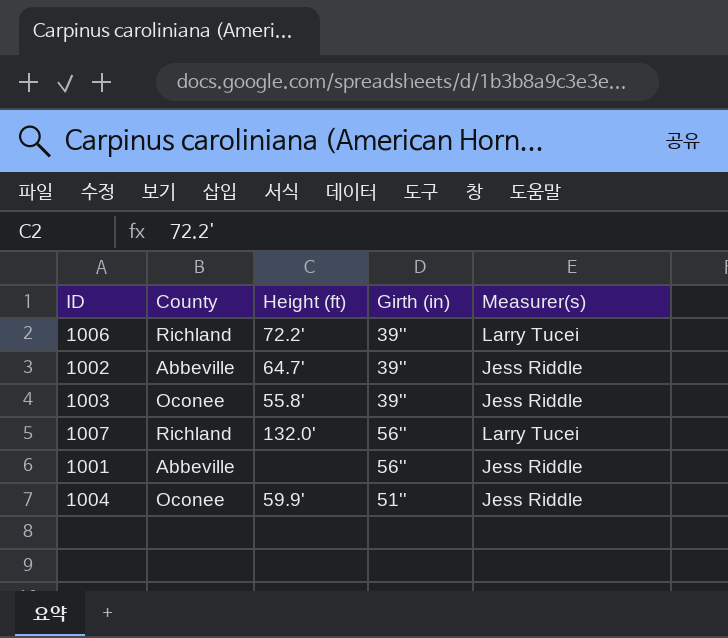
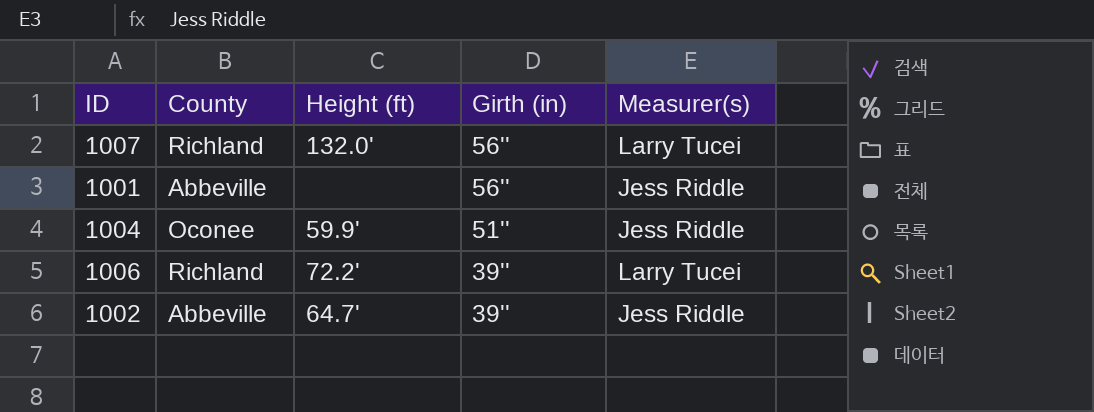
row order: none -> Girth (in) descending
row 1003: Oconee | 55.8' | 39'' | Jess Riddle -> none

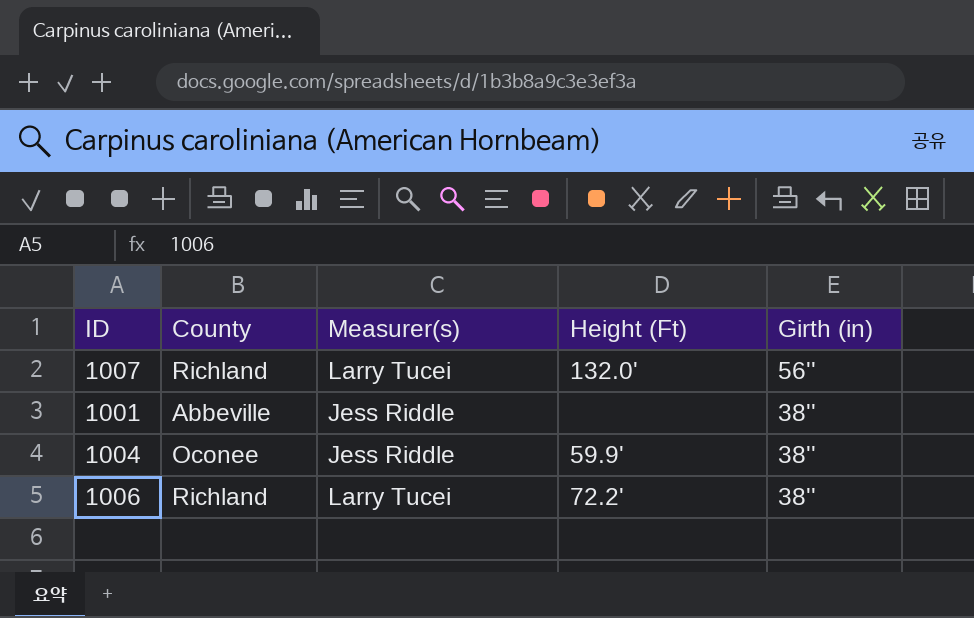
column Measurer(s) | position: 5 -> 3
column name: Height (ft) -> Height (Ft)
row 1002: Abbeville | 64.7' | 39'' | Jess Riddle -> none
1001 | Girth (in): 56'' -> 38''
1004 | Girth (in): 51'' -> 38''
1006 | Girth (in): 39'' -> 38''

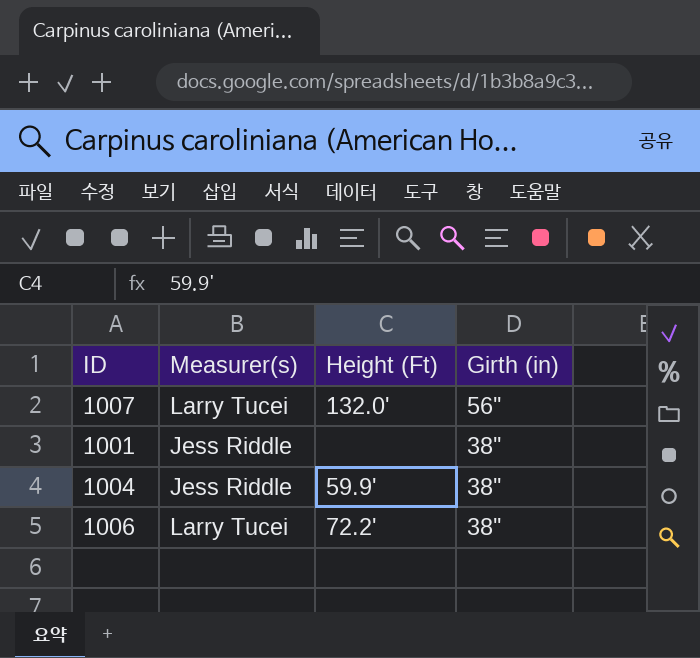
column County | position: 2 -> none

